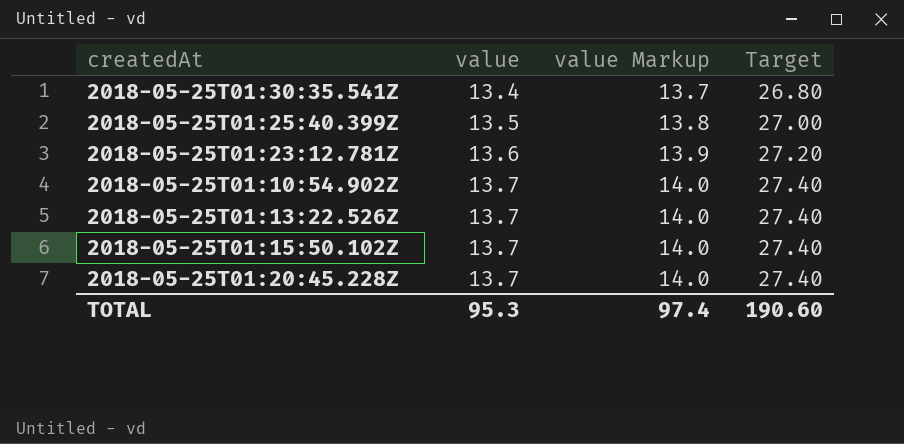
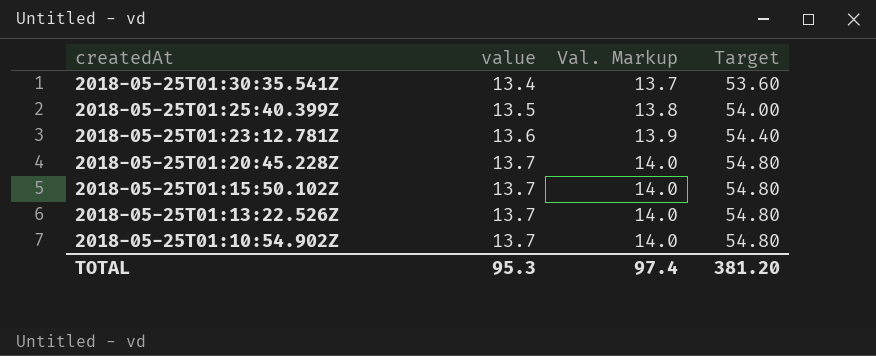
row order: value ascending -> createdAt descending
column name: value Markup -> Val. Markup
column Target | formula: [value] * 2 -> [value] * 4
TOTAL | Target: 190.60 -> 381.20

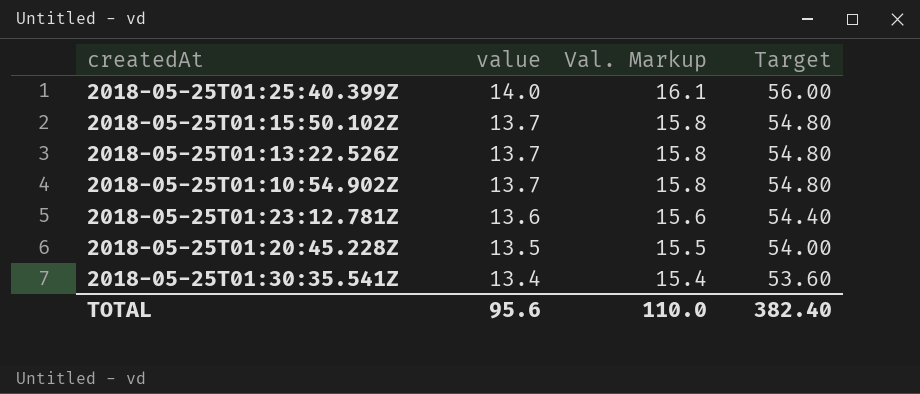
row order: createdAt descending -> value descending
column Val. Markup | formula: [value] * 1.02 -> [value] * 1.15
2018-05-25T01:25:40.399Z | value: 13.5 -> 14.0
2018-05-25T01:25:40.399Z | Target: 54.00 -> 56.00
2018-05-25T01:20:45.228Z | value: 13.7 -> 13.5
2018-05-25T01:20:45.228Z | Target: 54.80 -> 54.00
TOTAL | value: 95.3 -> 95.6
TOTAL | Val. Markup: 97.4 -> 110.0
TOTAL | Target: 381.20 -> 382.40

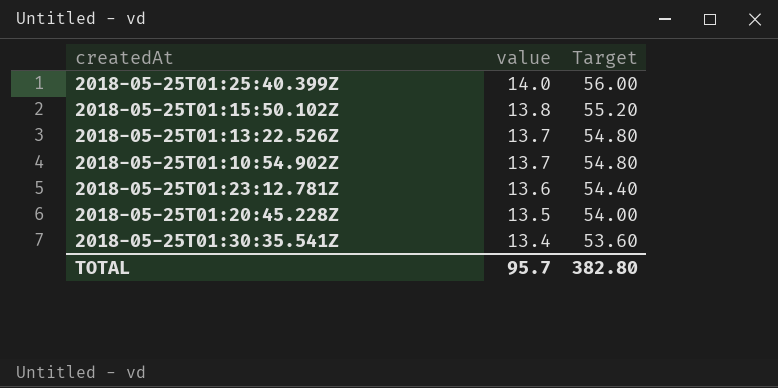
column Val. Markup | formula: [value] * 1.15 -> none
2018-05-25T01:15:50.102Z | value: 13.7 -> 13.8
2018-05-25T01:15:50.102Z | Target: 54.80 -> 55.20
TOTAL | value: 95.6 -> 95.7
TOTAL | Target: 382.40 -> 382.80

